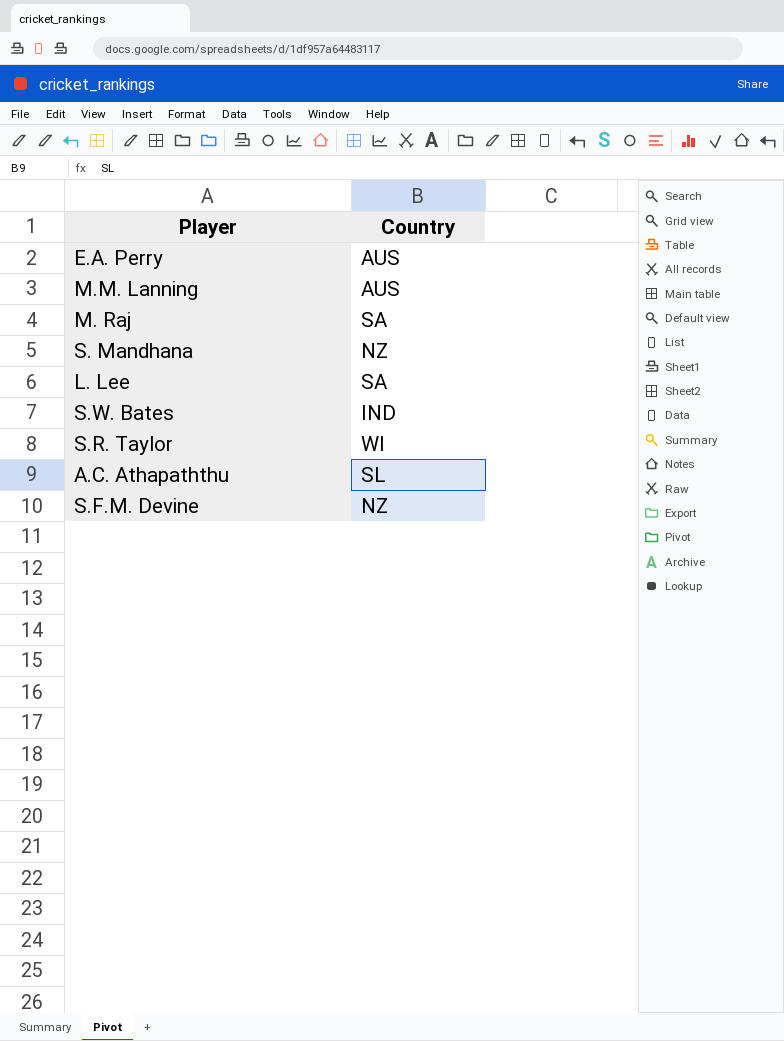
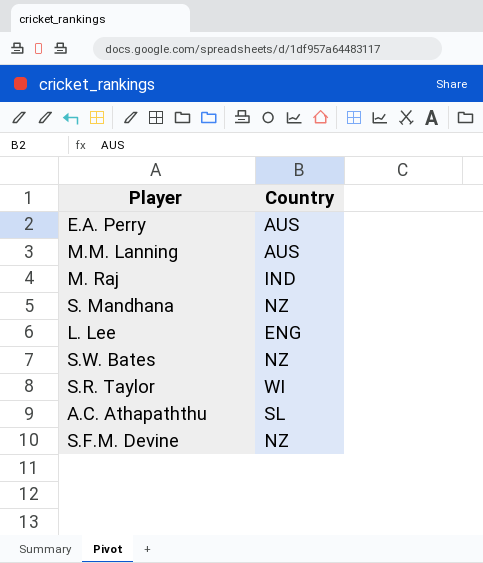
M. Raj | Country: SA -> IND
L. Lee | Country: SA -> ENG
S.W. Bates | Country: IND -> NZ

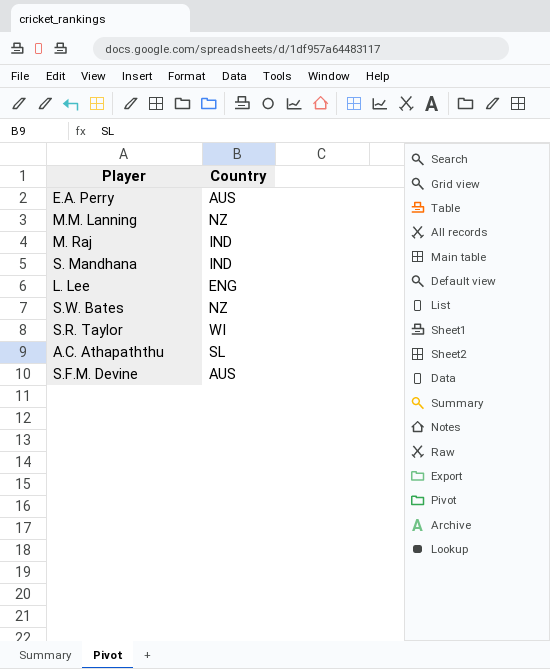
M.M. Lanning | Country: AUS -> NZ
S. Mandhana | Country: NZ -> IND
S.F.M. Devine | Country: NZ -> AUS

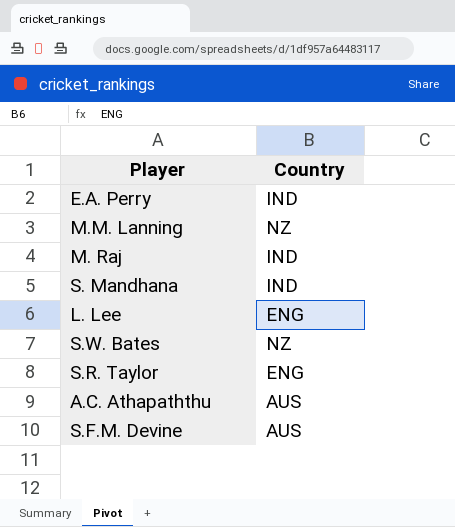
E.A. Perry | Country: AUS -> IND
S.R. Taylor | Country: WI -> ENG
A.C. Athapaththu | Country: SL -> AUS

